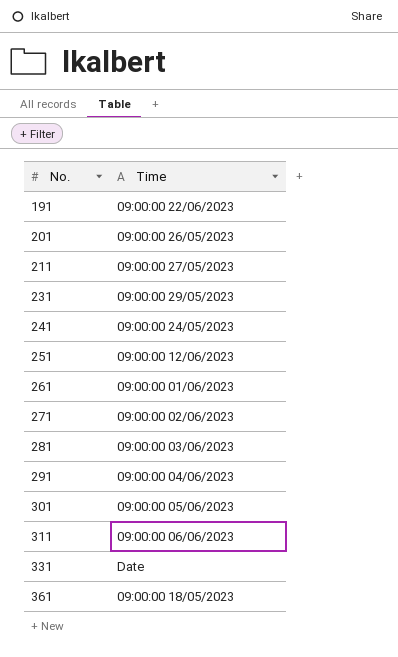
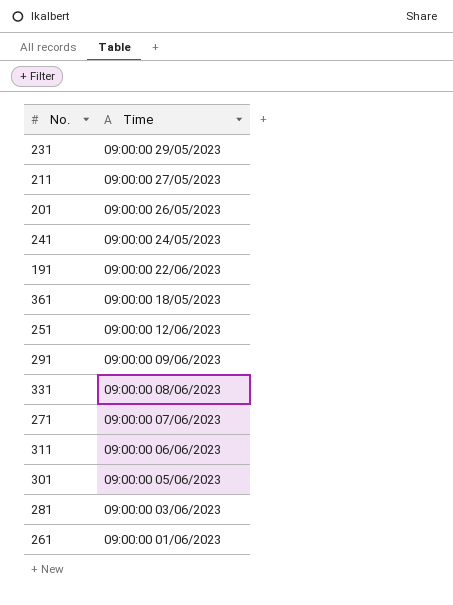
row order: No. ascending -> Time descending
291 | Time: 09:00:00 04/06/2023 -> 09:00:00 09/06/2023
331 | Time: Date -> 09:00:00 08/06/2023
271 | Time: 09:00:00 02/06/2023 -> 09:00:00 07/06/2023

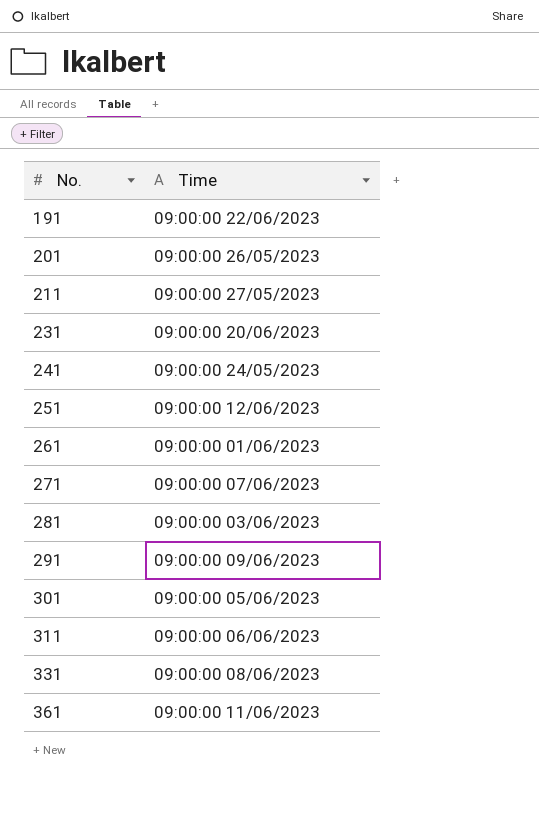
row order: Time descending -> No. ascending
231 | Time: 09:00:00 29/05/2023 -> 09:00:00 20/06/2023
361 | Time: 09:00:00 18/05/2023 -> 09:00:00 11/06/2023

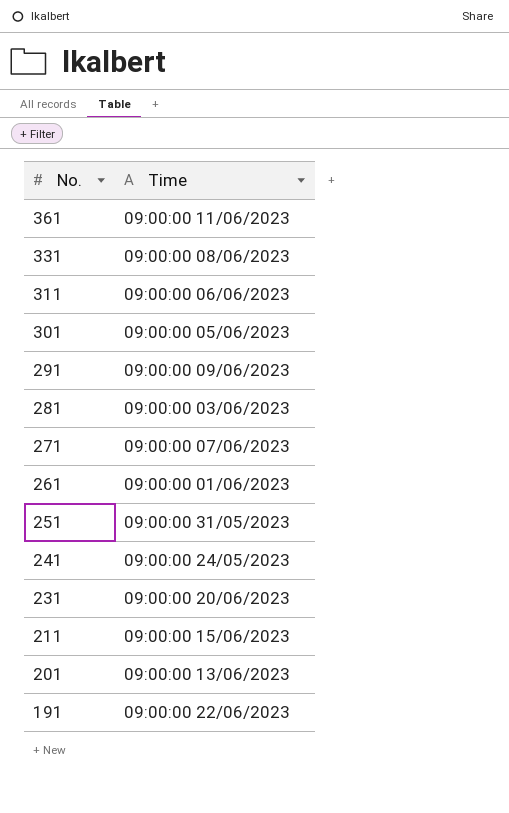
row order: No. ascending -> No. descending
251 | Time: 09:00:00 12/06/2023 -> 09:00:00 31/05/2023
211 | Time: 09:00:00 27/05/2023 -> 09:00:00 15/06/2023
201 | Time: 09:00:00 26/05/2023 -> 09:00:00 13/06/2023

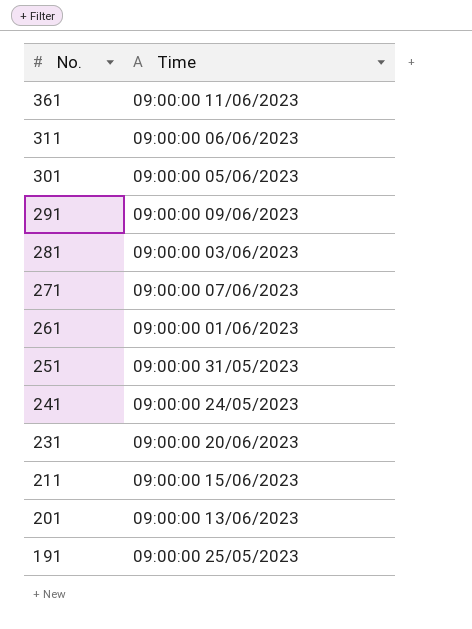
row 331: 09:00:00 08/06/2023 -> none
191 | Time: 09:00:00 22/06/2023 -> 09:00:00 25/05/2023

